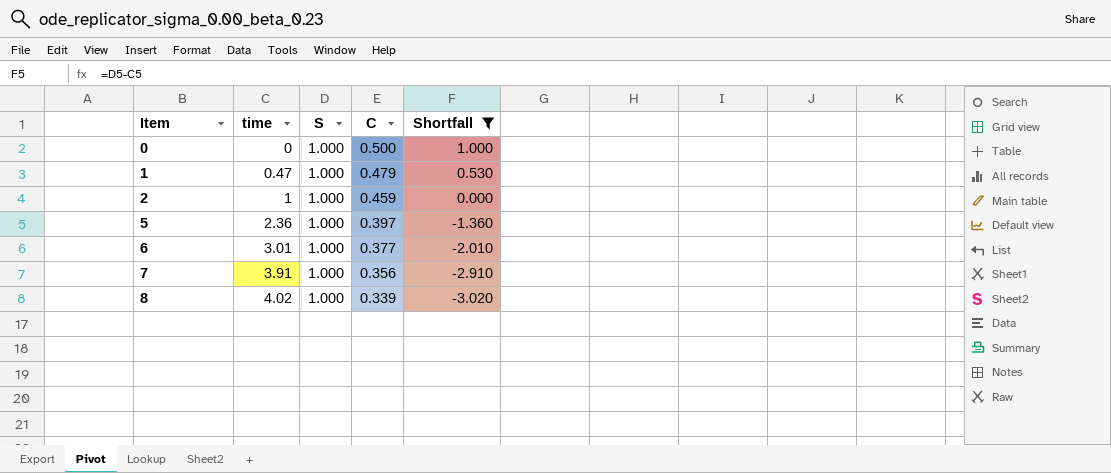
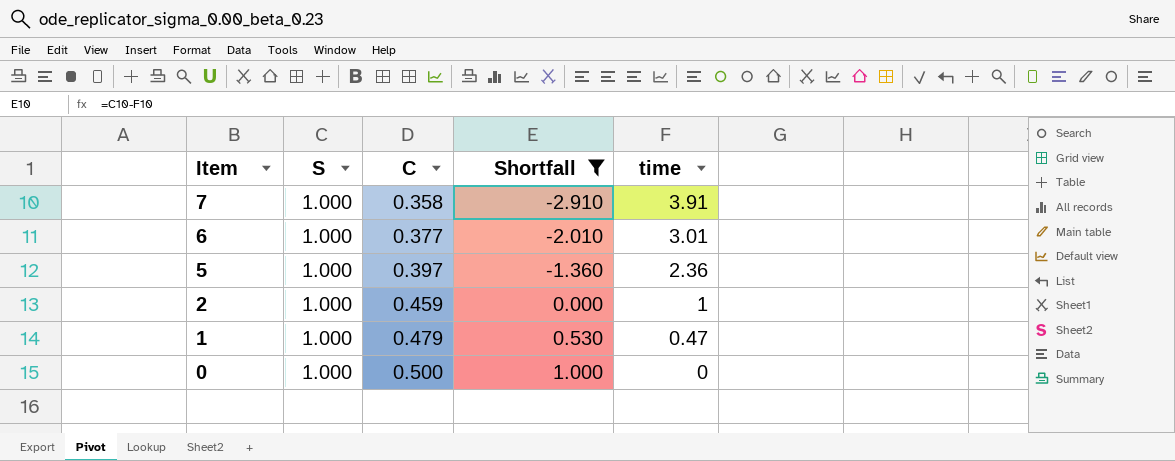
row order: Item ascending -> Item descending
column time | position: 2 -> 5
row 8: 4.02 | 1.000 | 0.339 | -3.020 -> none
7 | C: 0.356 -> 0.358

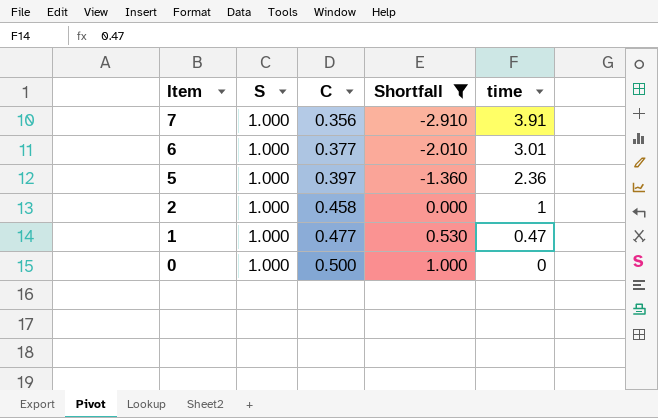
7 | C: 0.358 -> 0.356
2 | C: 0.459 -> 0.458
1 | C: 0.479 -> 0.477

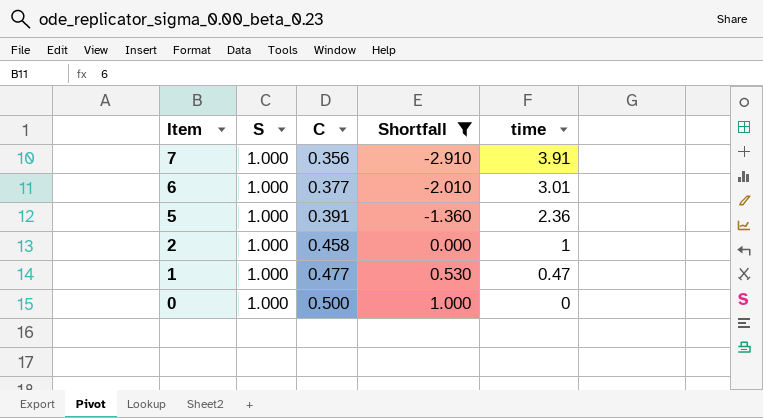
5 | C: 0.397 -> 0.391

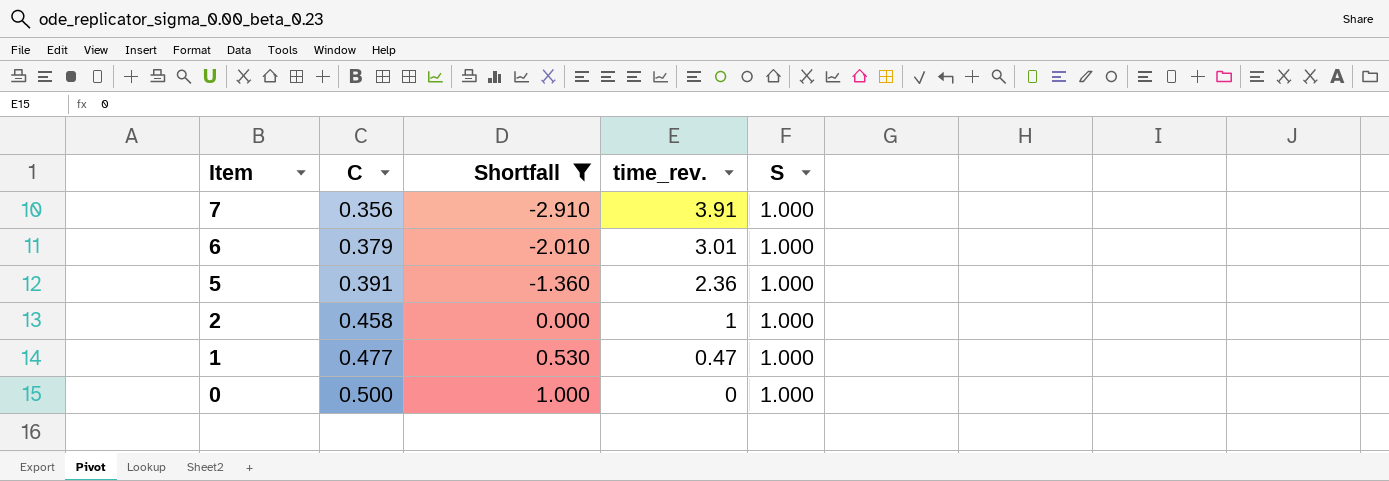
column name: time -> time_rev.
column S | position: 2 -> 5
6 | C: 0.377 -> 0.379

